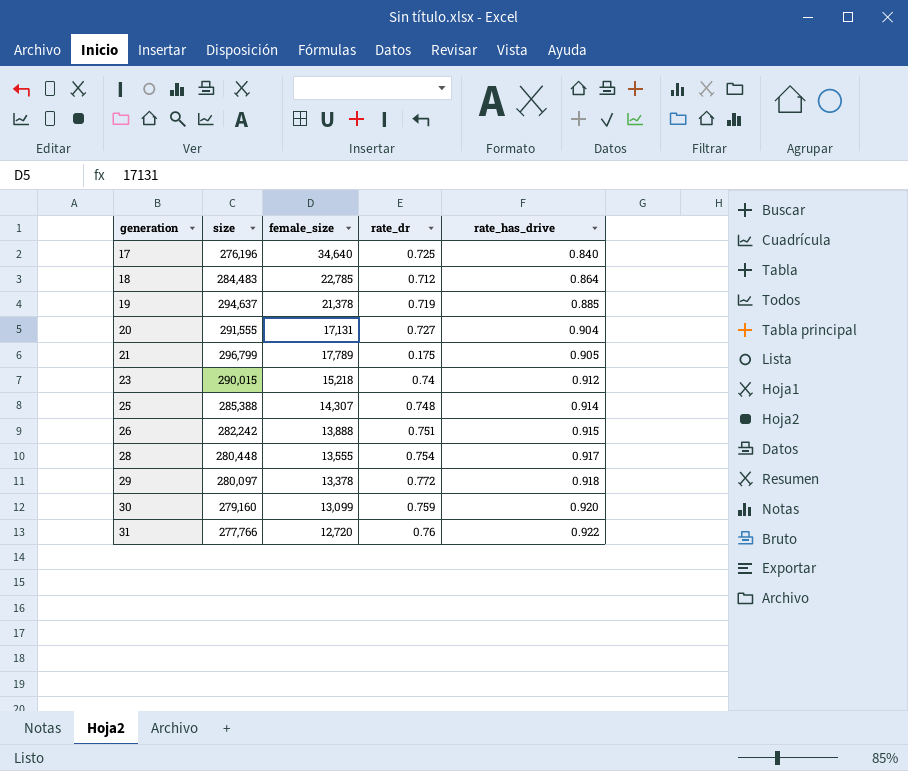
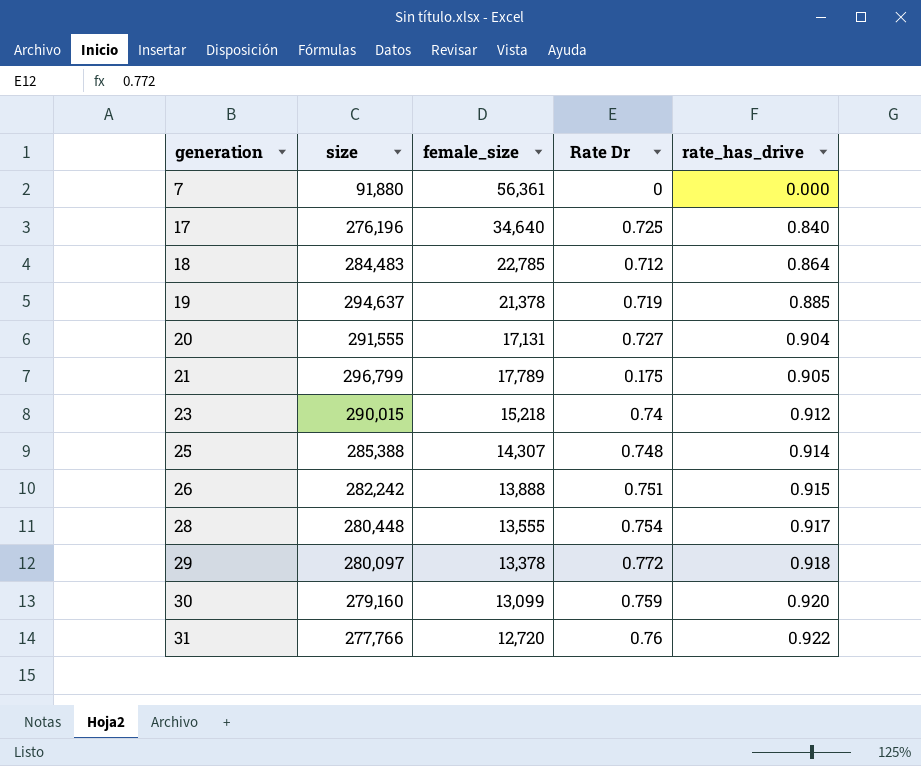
column name: rate_dr -> Rate Dr
row 7: none -> 91,880 | 56,361 | 0 | 0.000

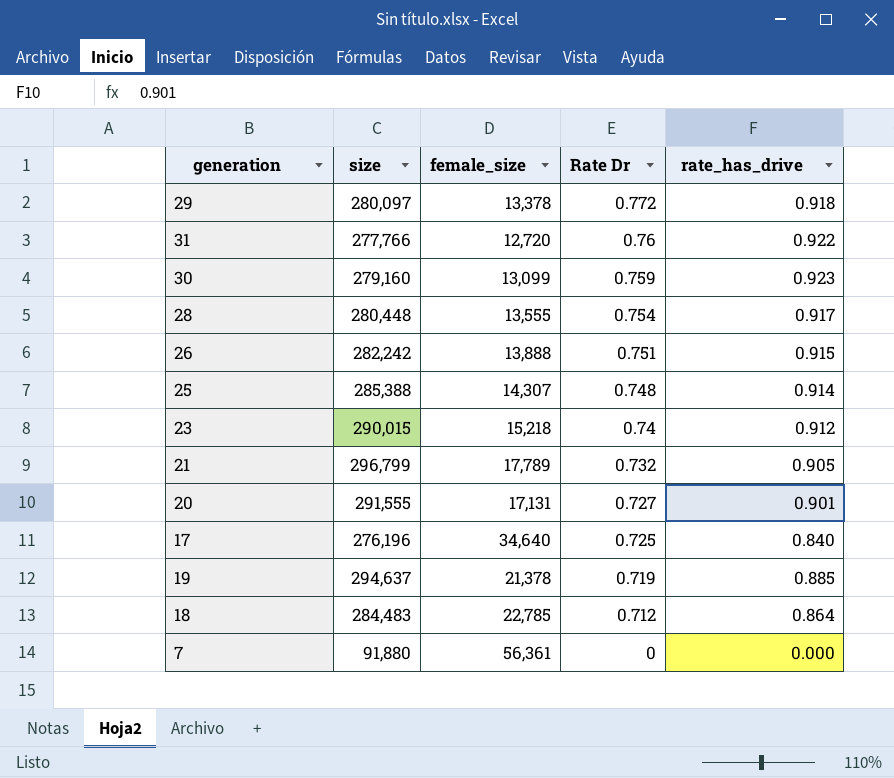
row order: generation ascending -> Rate Dr descending
30 | rate_has_drive: 0.920 -> 0.923
21 | Rate Dr: 0.175 -> 0.732
20 | rate_has_drive: 0.904 -> 0.901

